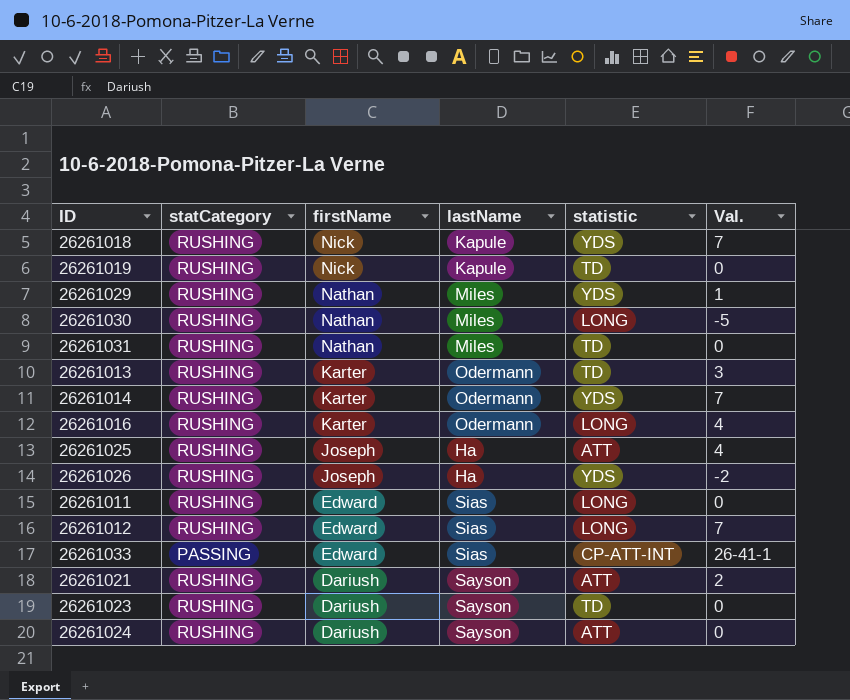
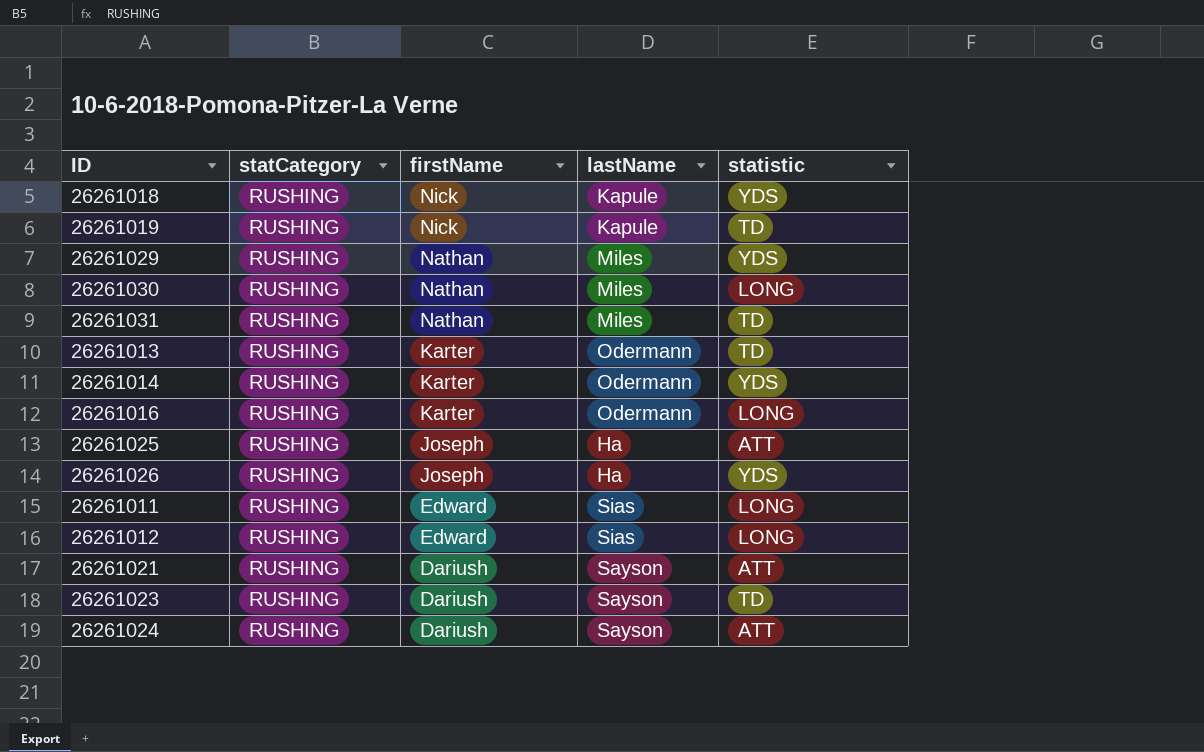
column Val. | position: 6 -> none
row 26261033: PASSING | Edward | Sias | CP-ATT-INT | 26-41-1 -> none

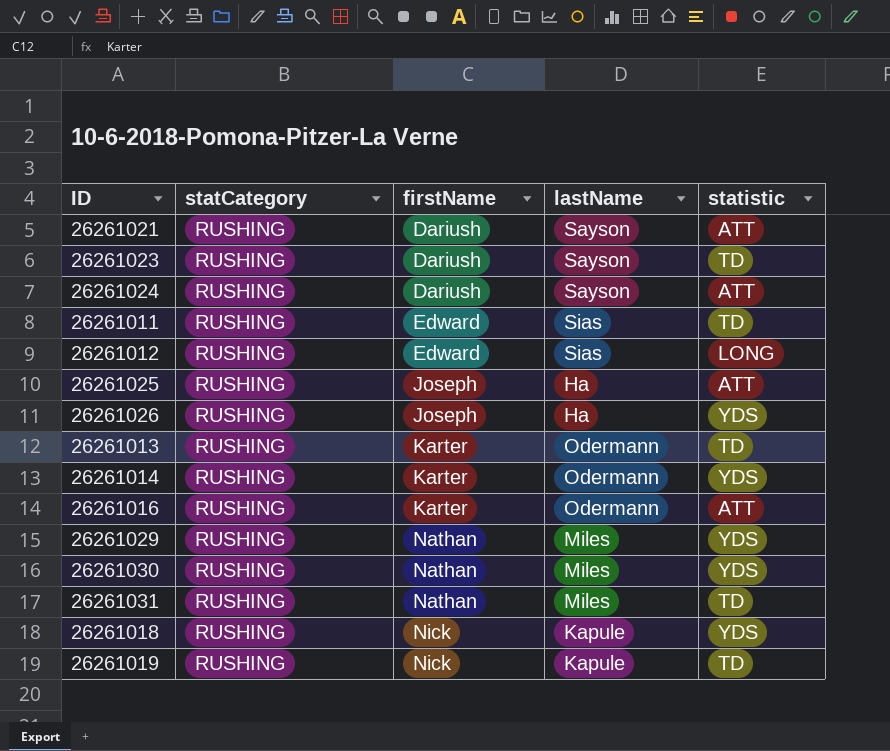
row order: firstName descending -> firstName ascending
26261011 | statistic: LONG -> TD
26261016 | statistic: LONG -> ATT
26261030 | statistic: LONG -> YDS

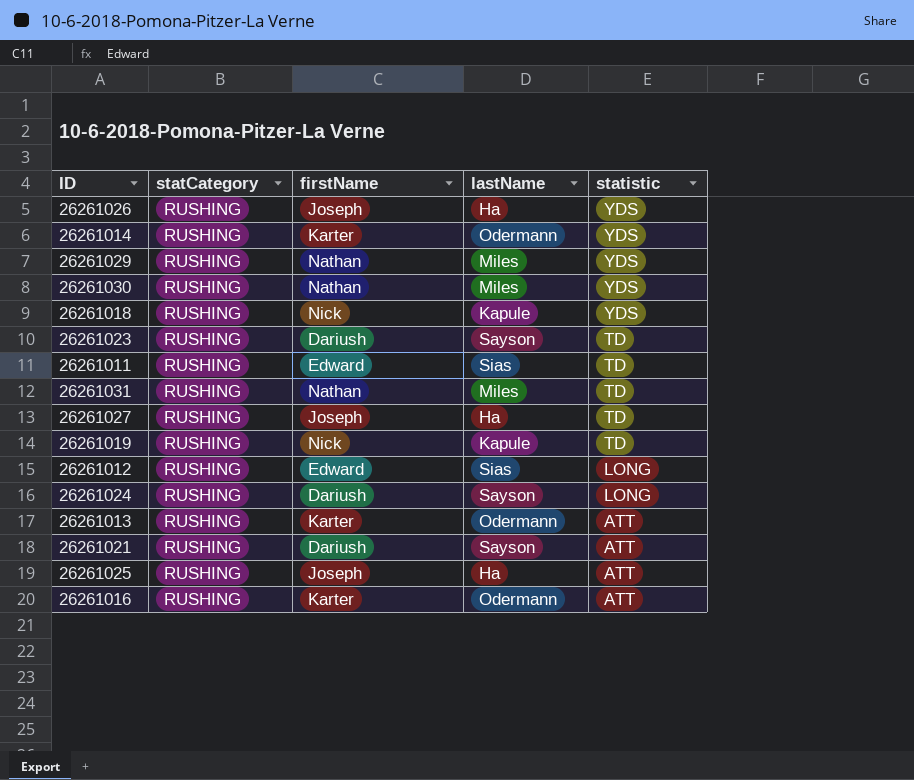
row order: firstName ascending -> statistic descending
row 26261027: none -> RUSHING | Joseph | Ha | TD
26261024 | statistic: ATT -> LONG
26261013 | statistic: TD -> ATT

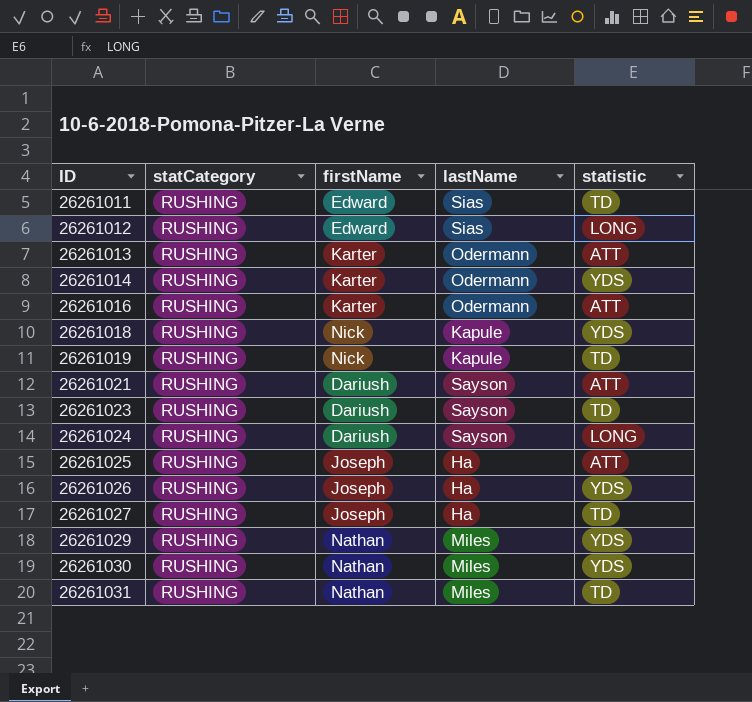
row order: statistic descending -> ID ascending

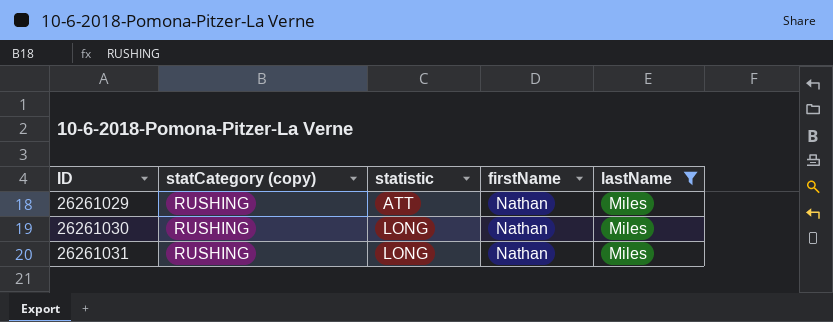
filter: none -> lastName = Miles
column name: statCategory -> statCategory (copy)
column statistic | position: 5 -> 3
26261029 | statistic: YDS -> ATT
26261030 | statistic: YDS -> LONG
26261031 | statistic: TD -> LONG

